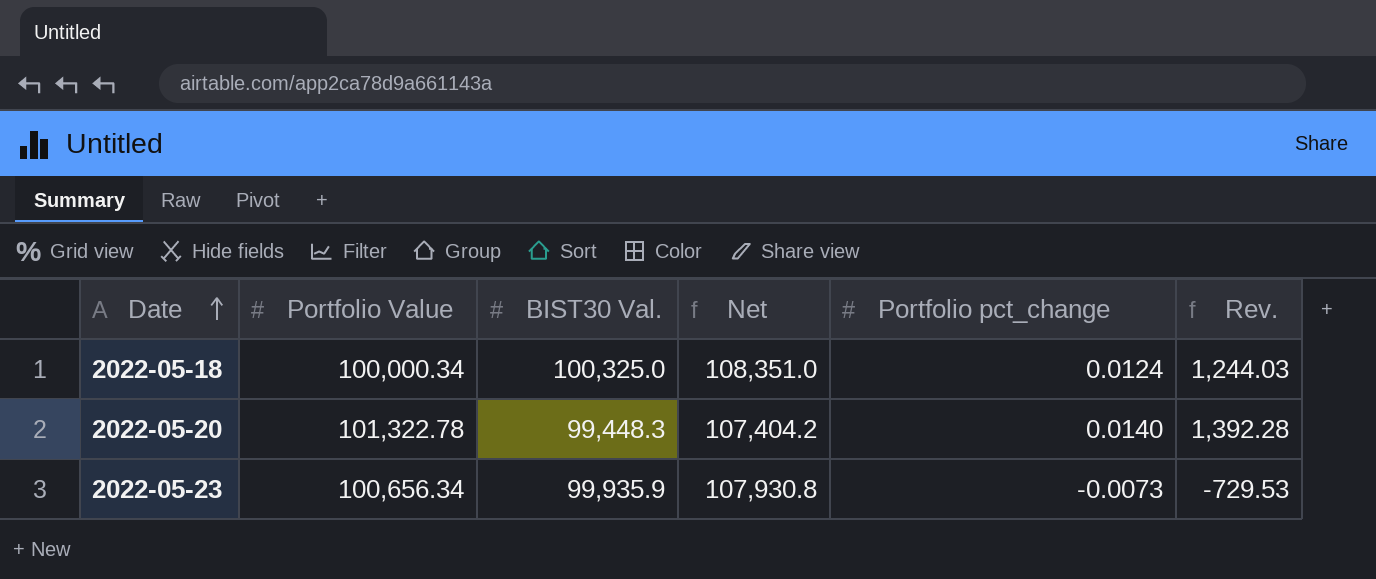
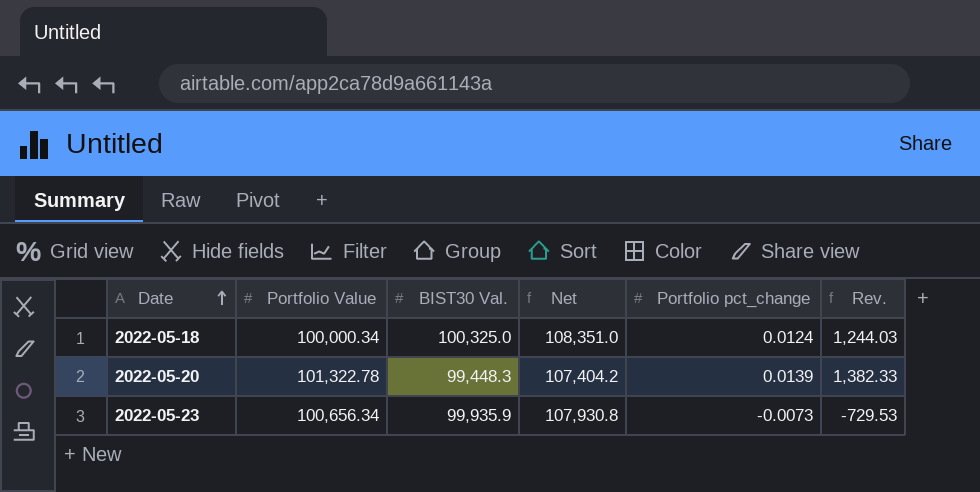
2022-05-20 | Portfolio pct_change: 0.0140 -> 0.0139
2022-05-20 | Rev.: 1,392.28 -> 1,382.33

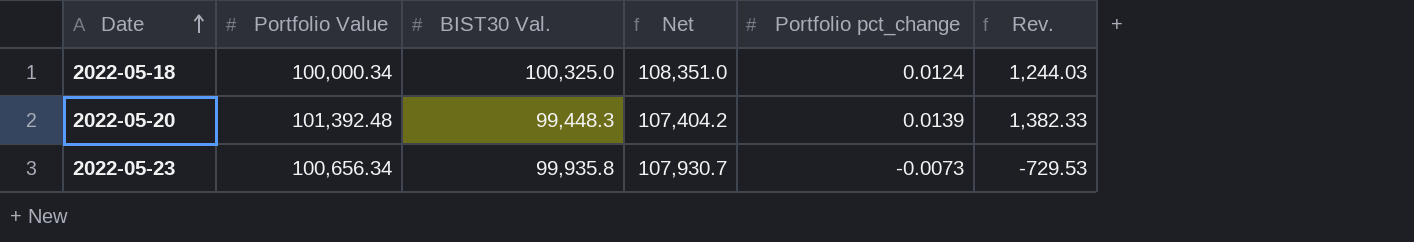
2022-05-20 | Portfolio Value: 101,322.78 -> 101,392.48
2022-05-23 | BIST30 Val.: 99,935.9 -> 99,935.8
2022-05-23 | Net: 107,930.8 -> 107,930.7

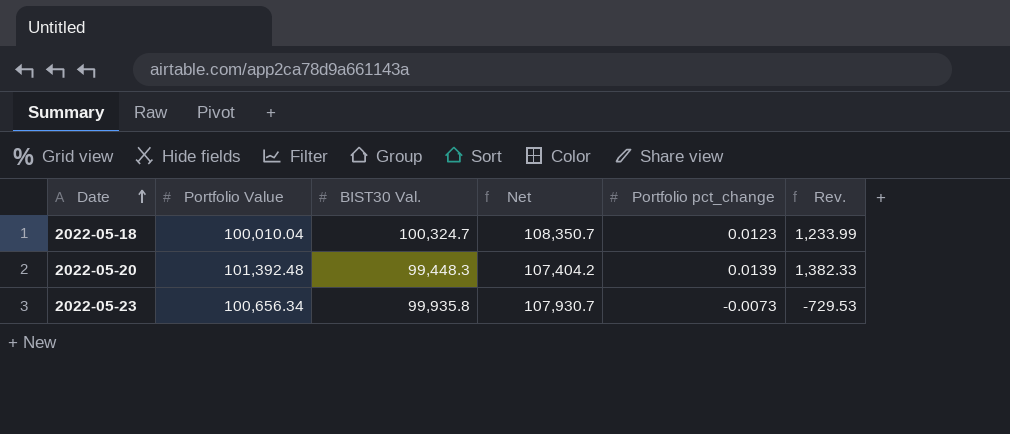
2022-05-18 | Portfolio Value: 100,000.34 -> 100,010.04
2022-05-18 | BIST30 Val.: 100,325.0 -> 100,324.7
2022-05-18 | Net: 108,351.0 -> 108,350.7
2022-05-18 | Portfolio pct_change: 0.0124 -> 0.0123
2022-05-18 | Rev.: 1,244.03 -> 1,233.99

